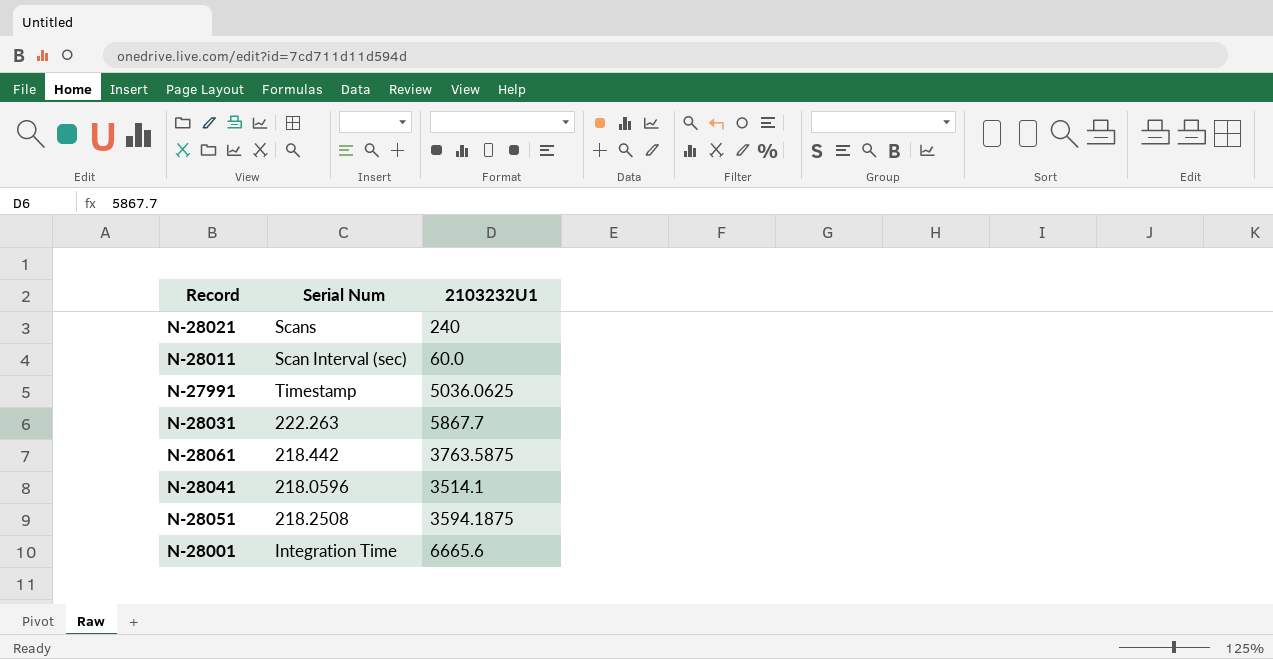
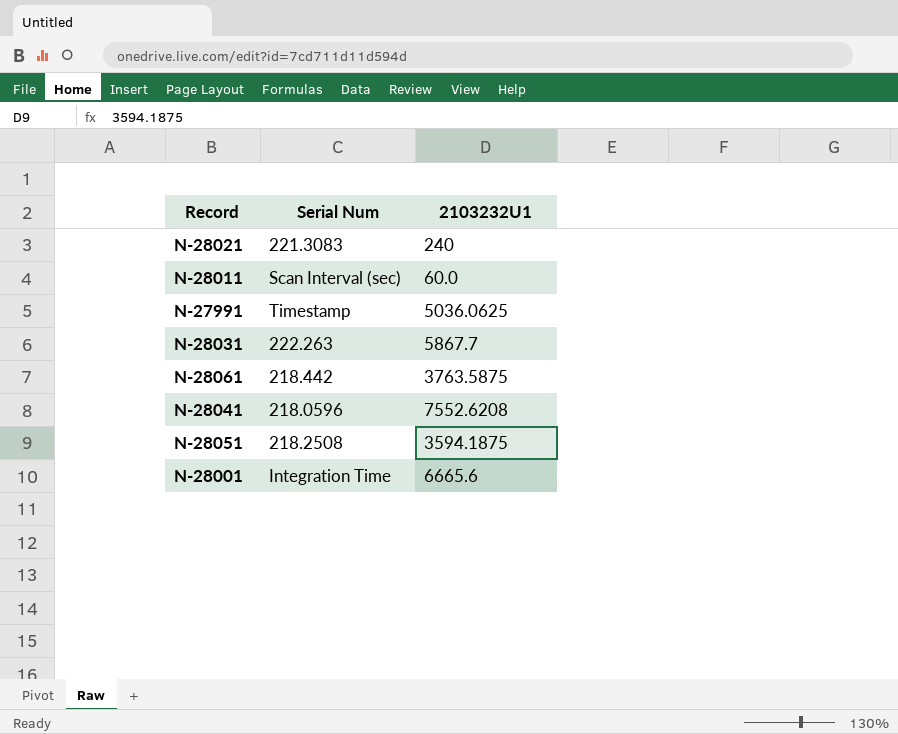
N-28021 | Serial Num: Scans -> 221.3083
N-28041 | 2103232U1: 3514.1 -> 7552.6208

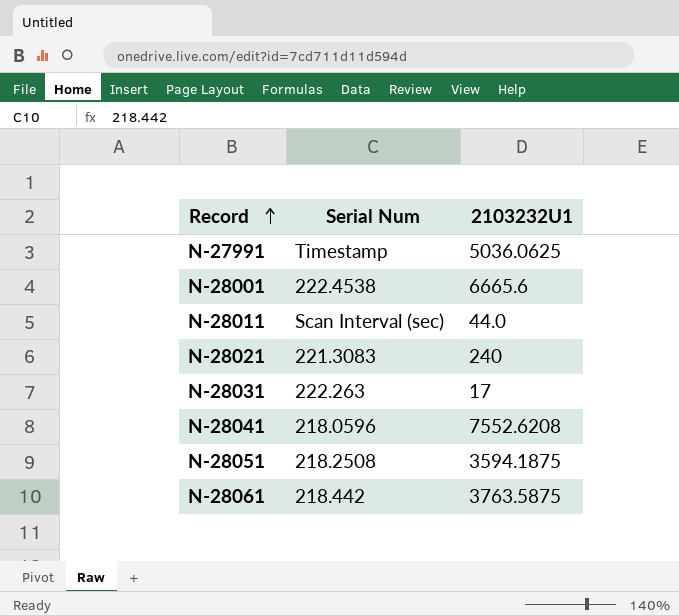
row order: none -> Record ascending
N-28001 | Serial Num: Integration Time -> 222.4538
N-28011 | 2103232U1: 60.0 -> 44.0
N-28031 | 2103232U1: 5867.7 -> 17

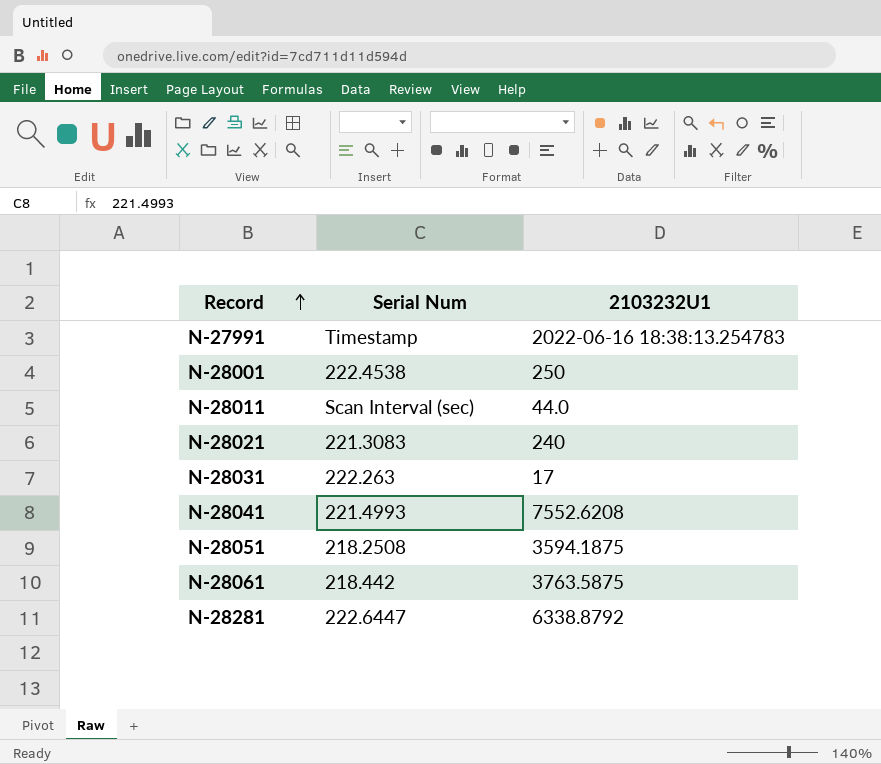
N-27991 | 2103232U1: 5036.0625 -> 2022-06-16 18:38:13.254783
N-28001 | 2103232U1: 6665.6 -> 250
N-28041 | Serial Num: 218.0596 -> 221.4993
row N-28281: none -> 222.6447 | 6338.8792

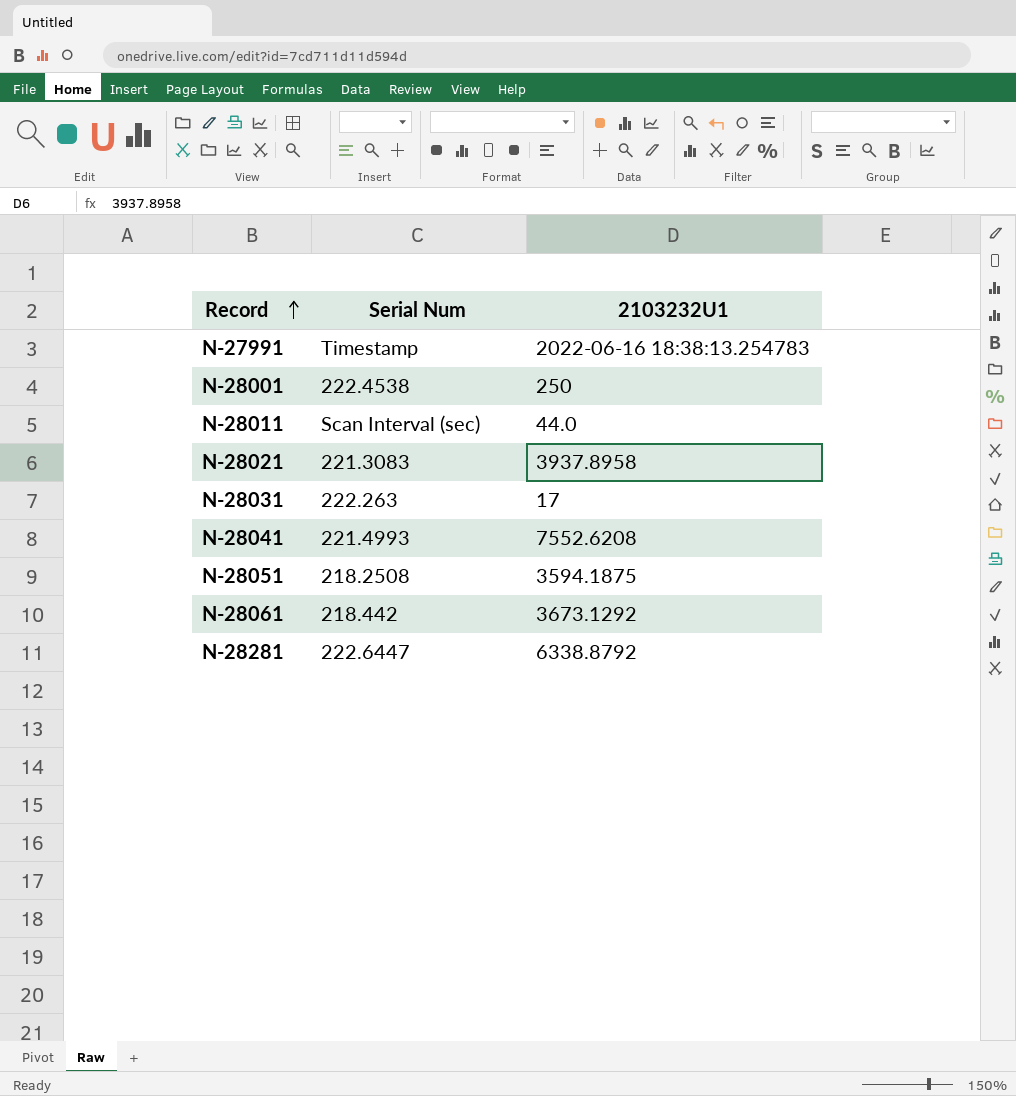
N-28021 | 2103232U1: 240 -> 3937.8958
N-28061 | 2103232U1: 3763.5875 -> 3673.1292

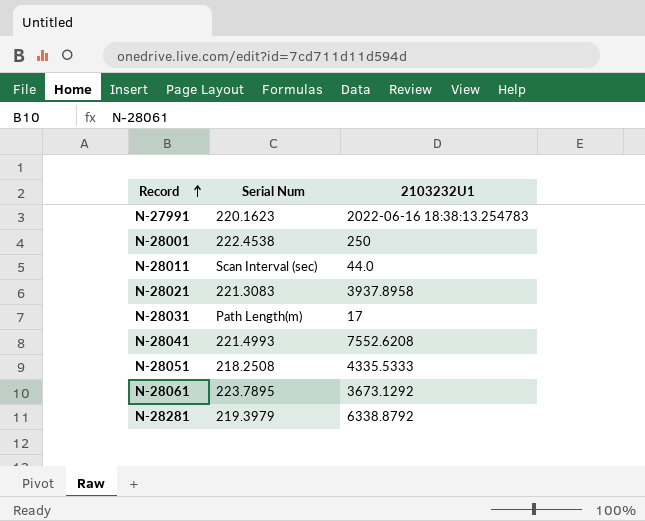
N-27991 | Serial Num: Timestamp -> 220.1623
N-28031 | Serial Num: 222.263 -> Path Length(m)
N-28051 | 2103232U1: 3594.1875 -> 4335.5333
N-28061 | Serial Num: 218.442 -> 223.7895
N-28281 | Serial Num: 222.6447 -> 219.3979

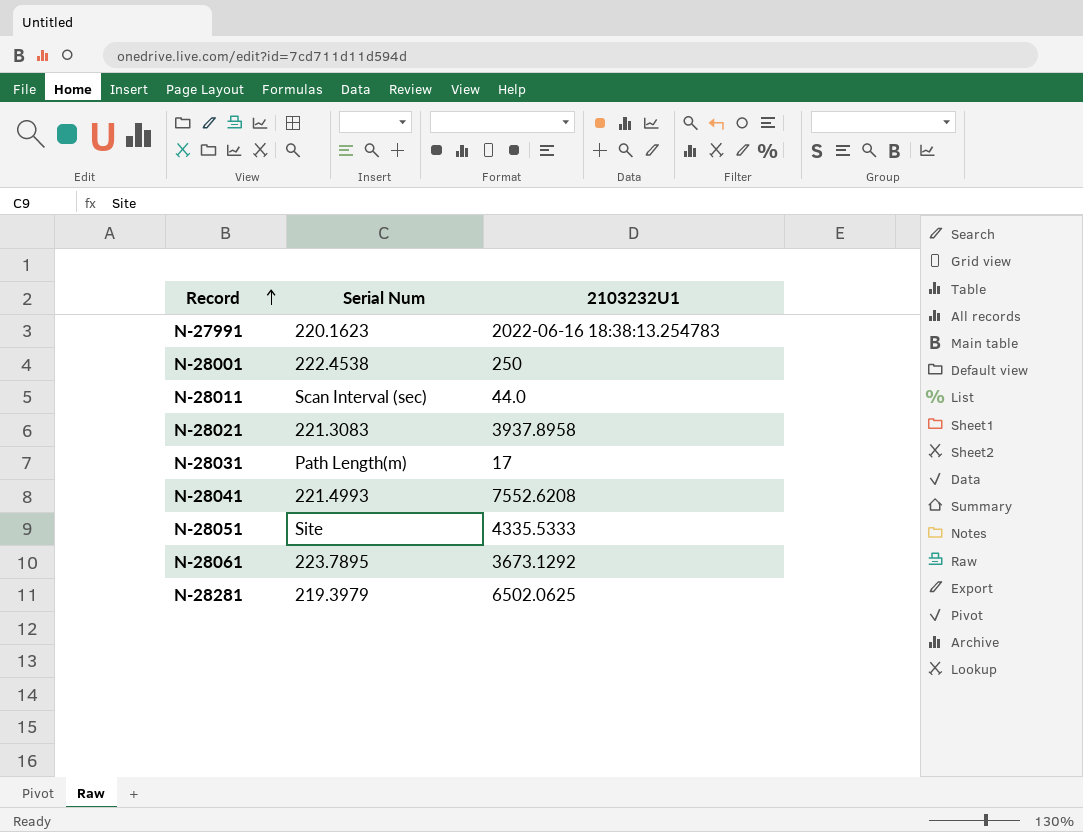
N-28051 | Serial Num: 218.2508 -> Site
N-28281 | 2103232U1: 6338.8792 -> 6502.0625

